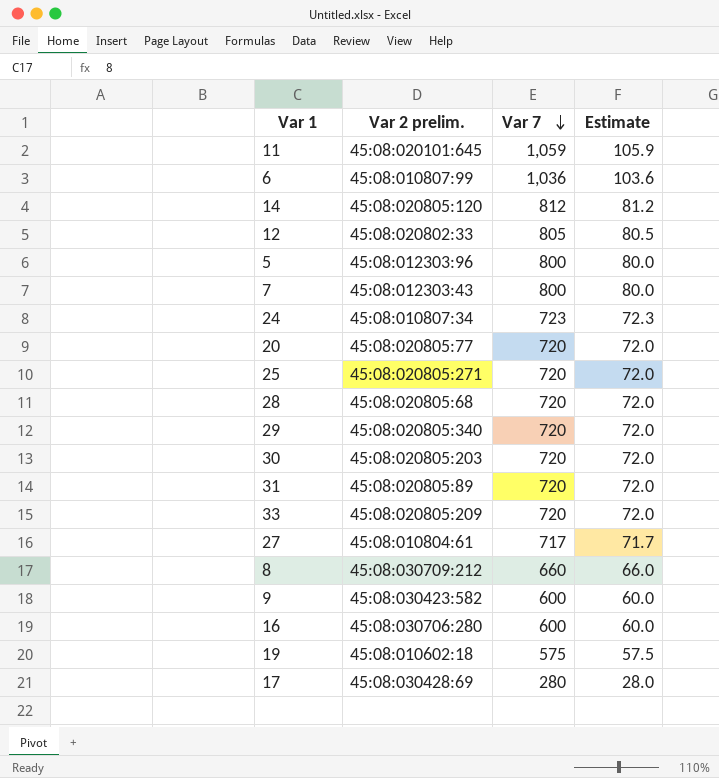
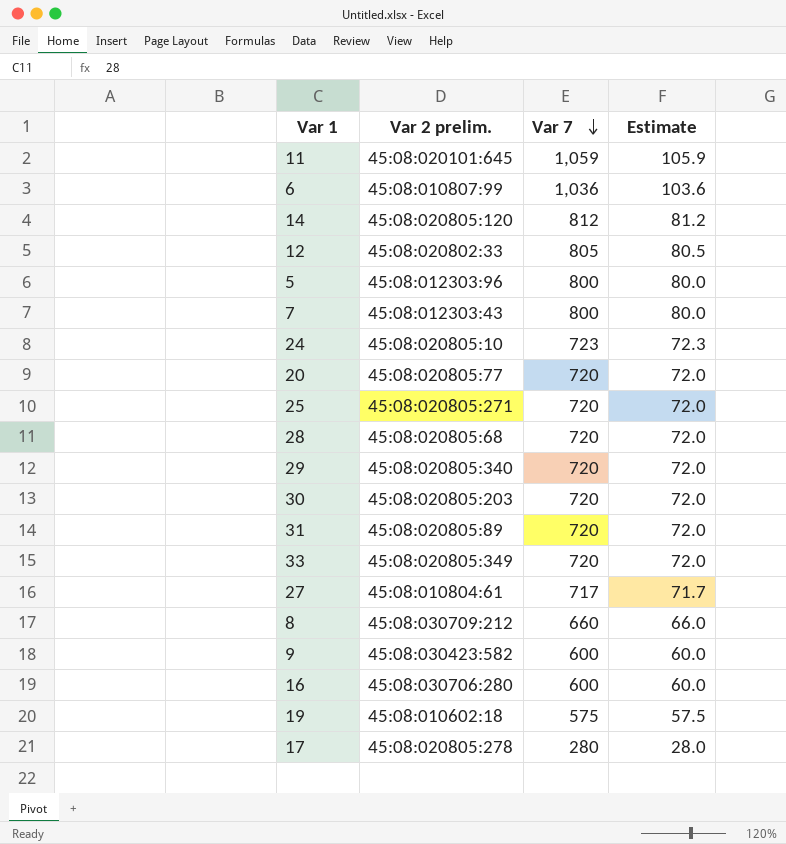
24 | Var 2 prelim.: 45:08:010807:34 -> 45:08:020805:10
33 | Var 2 prelim.: 45:08:020805:209 -> 45:08:020805:349
17 | Var 2 prelim.: 45:08:030428:69 -> 45:08:020805:278

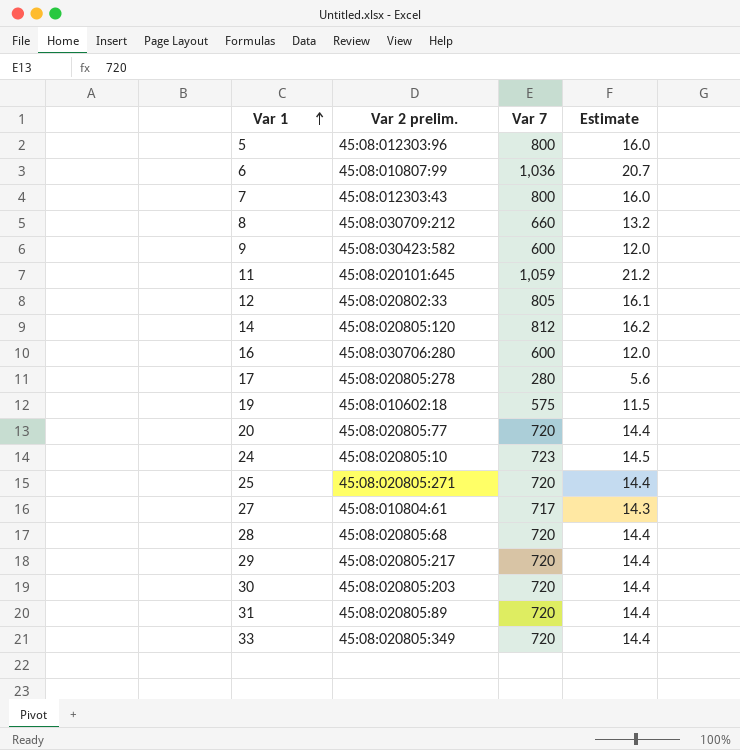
row order: Var 7 descending -> Var 1 ascending
column Estimate | formula: [Var 7] * 0.1 -> [Var 7] * 0.02
29 | Var 2 prelim.: 45:08:020805:340 -> 45:08:020805:217

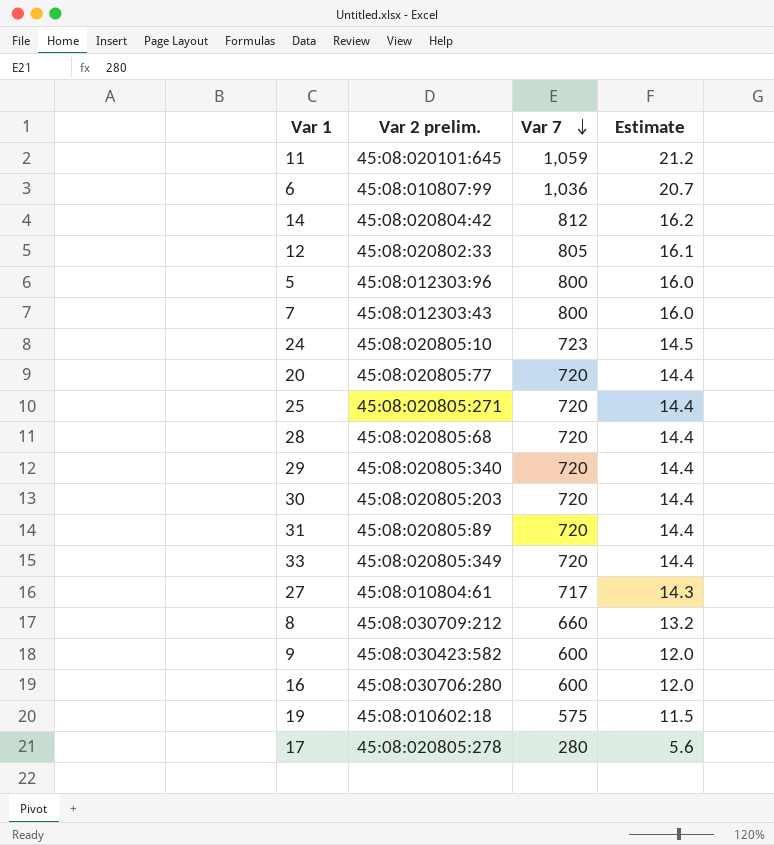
row order: Var 1 ascending -> Var 7 descending
14 | Var 2 prelim.: 45:08:020805:120 -> 45:08:020804:42
29 | Var 2 prelim.: 45:08:020805:217 -> 45:08:020805:340

